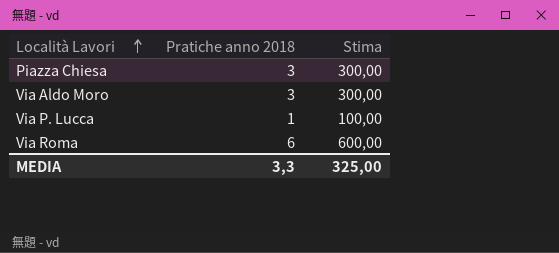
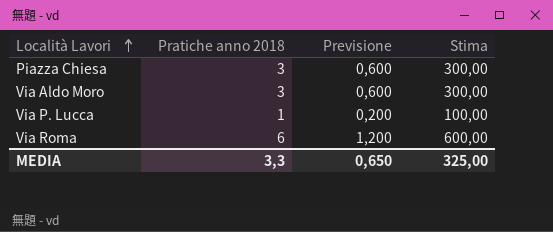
column Previsione | formula: none -> [Pratiche anno 2018] * 0,2

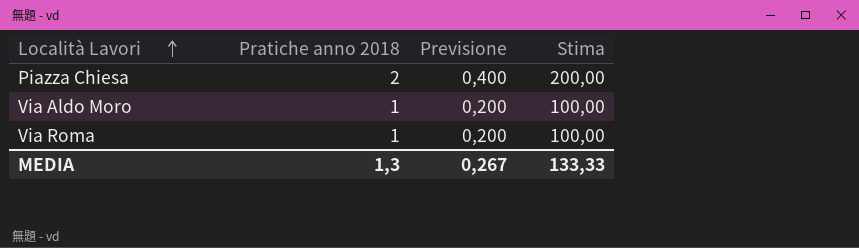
row Via P. Lucca: 1 | 0,200 | 100,00 -> none
Piazza Chiesa | Pratiche anno 2018: 3 -> 2
Piazza Chiesa | Previsione: 0,600 -> 0,400
Piazza Chiesa | Stima: 300,00 -> 200,00
Via Aldo Moro | Pratiche anno 2018: 3 -> 1
Via Aldo Moro | Previsione: 0,600 -> 0,200
Via Aldo Moro | Stima: 300,00 -> 100,00
Via Roma | Pratiche anno 2018: 6 -> 1
Via Roma | Previsione: 1,200 -> 0,200
Via Roma | Stima: 600,00 -> 100,00
MEDIA | Pratiche anno 2018: 3,3 -> 1,3
MEDIA | Previsione: 0,650 -> 0,267
MEDIA | Stima: 325,00 -> 133,33

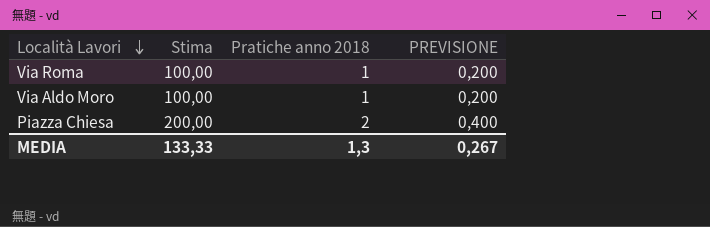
row order: Località Lavori ascending -> Località Lavori descending
column Stima | position: 4 -> 2
column name: Previsione -> PREVISIONE

